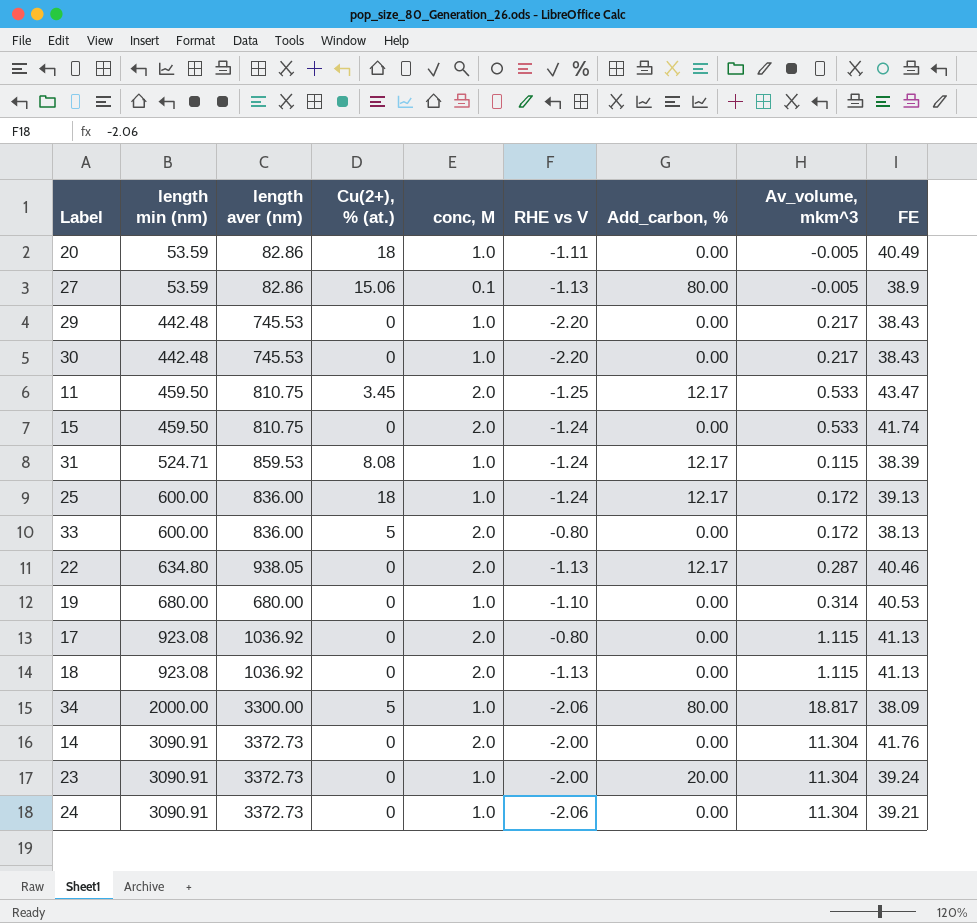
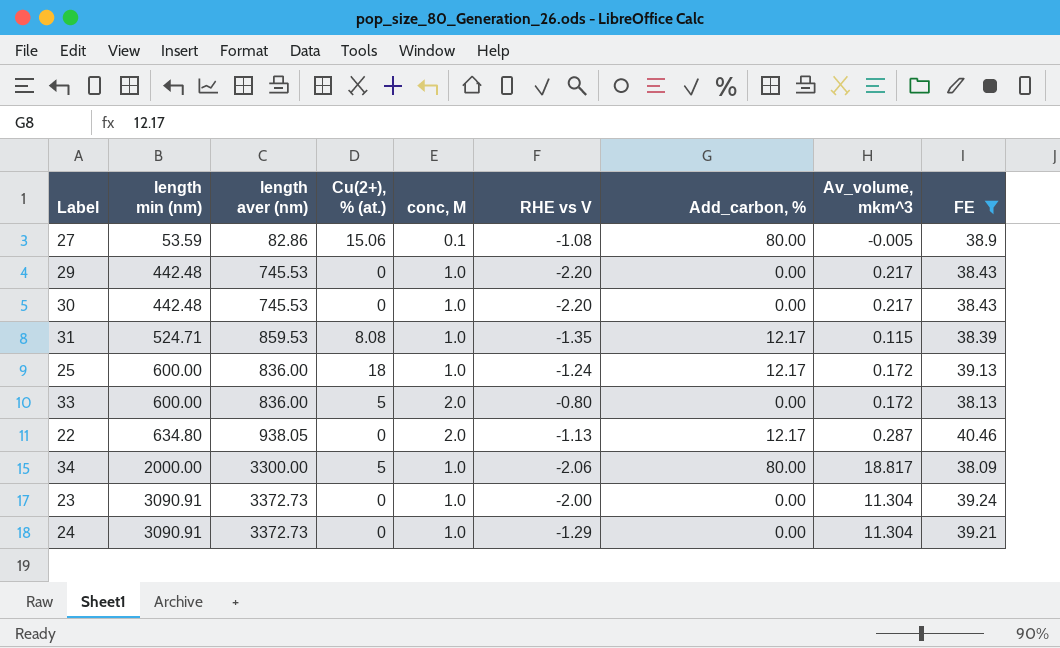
filter: none -> FE <= 40.46
27 | RHE vs V: -1.13 -> -1.08
31 | RHE vs V: -1.24 -> -1.35
23 | Add_carbon, %: 20.00 -> 0.00
24 | RHE vs V: -2.06 -> -1.29

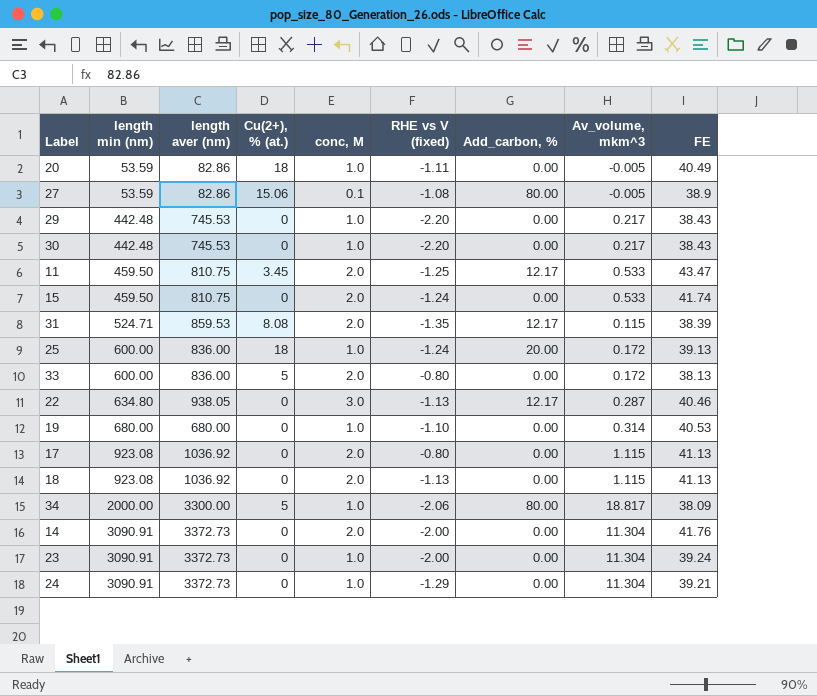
filter: FE <= 40.46 -> none
column name: RHE vs V -> RHE vs V (fixed)
31 | conc, M: 1.0 -> 2.0
25 | Add_carbon, %: 12.17 -> 20.00
22 | conc, M: 2.0 -> 3.0

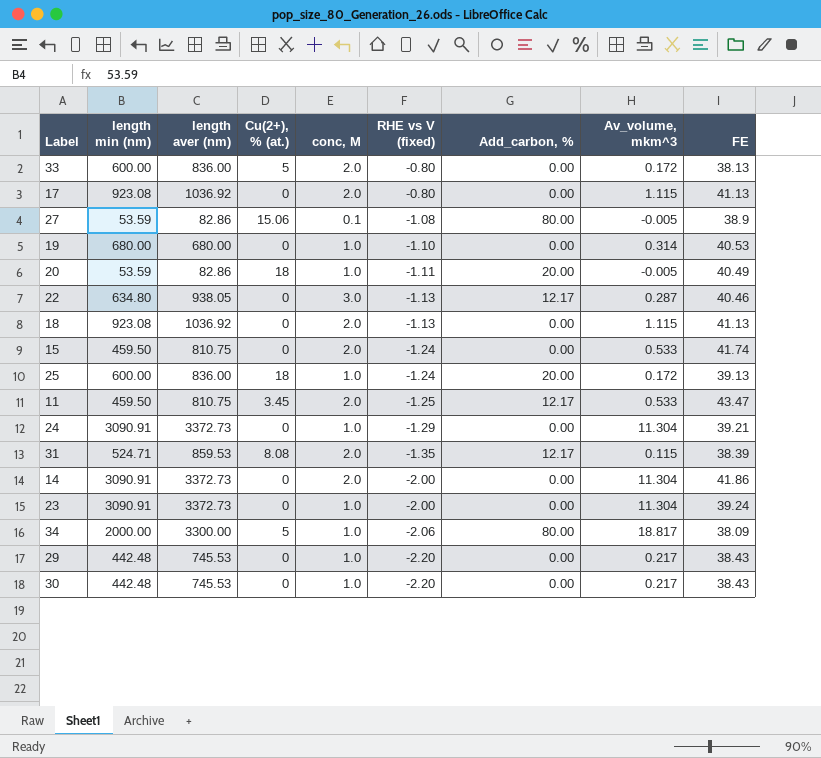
row order: length min (nm) ascending -> RHE vs V (fixed) descending
20 | Add_carbon, %: 0.00 -> 20.00
14 | FE: 41.76 -> 41.86

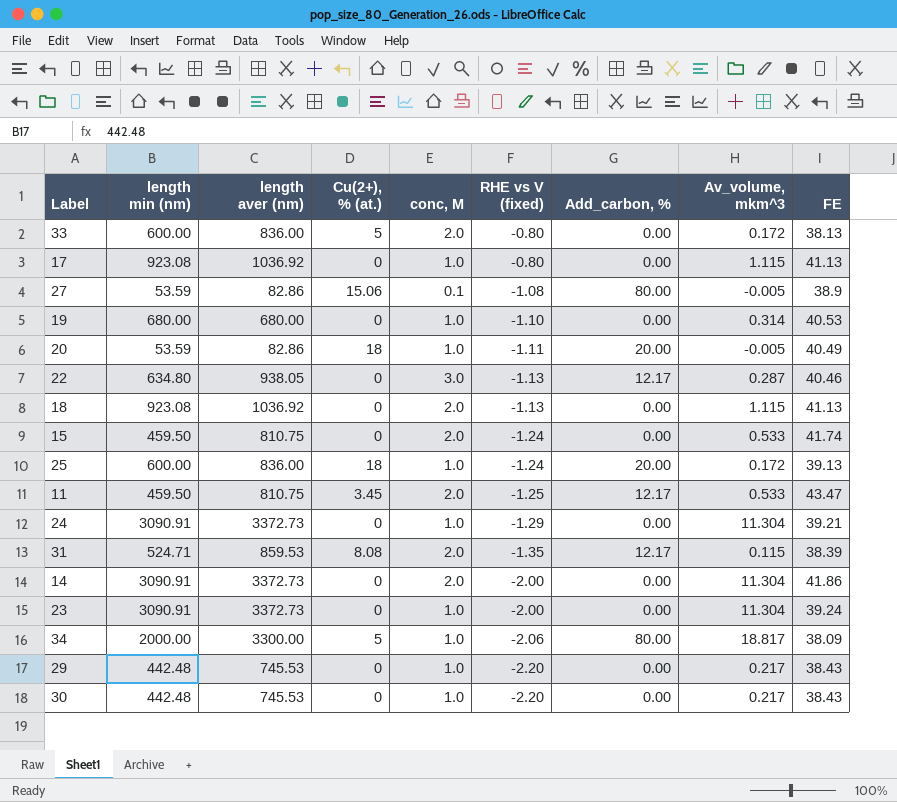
17 | conc, M: 2.0 -> 1.0

